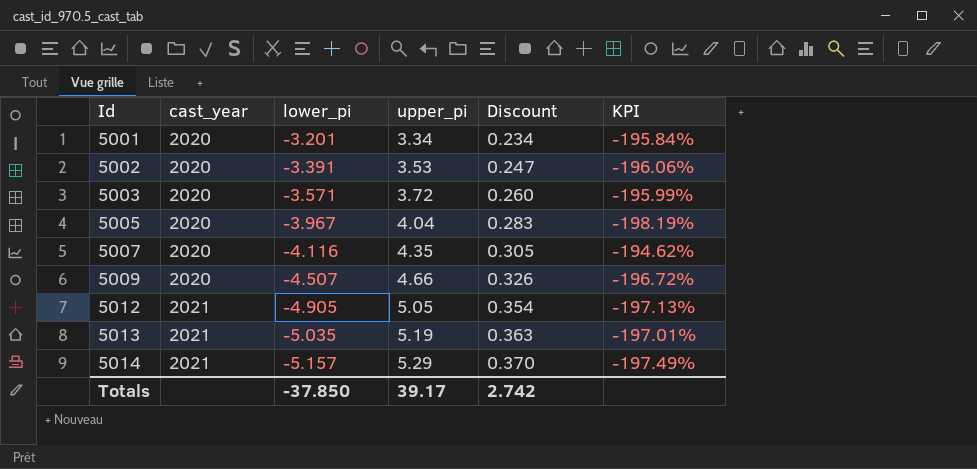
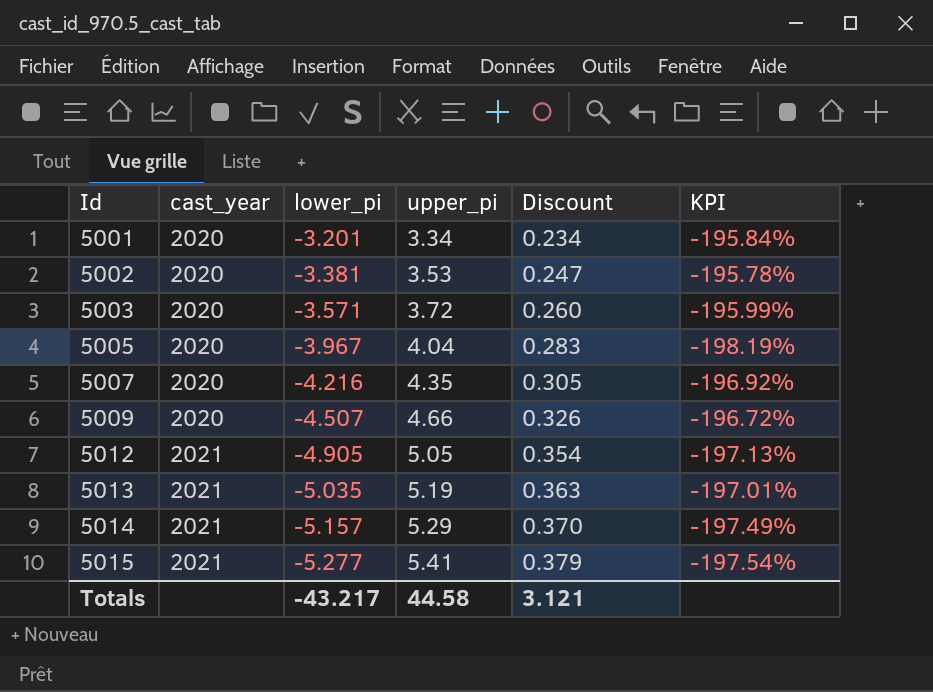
5002 | lower_pi: -3.391 -> -3.381
5002 | KPI: -196.06% -> -195.78%
5007 | lower_pi: -4.116 -> -4.216
5007 | KPI: -194.62% -> -196.92%
row 5015: none -> 2021 | -5.277 | 5.41 | 0.379 | -197.54%
Totals | lower_pi: -37.850 -> -43.217
Totals | upper_pi: 39.17 -> 44.58
Totals | Discount: 2.742 -> 3.121

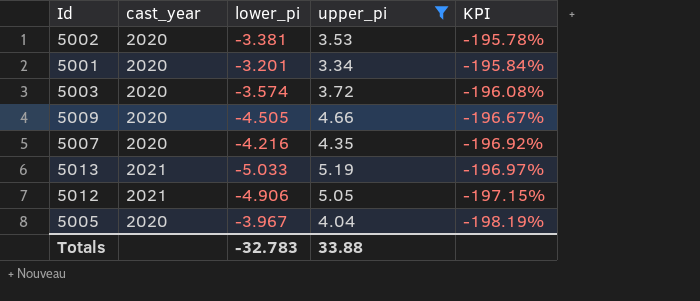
filter: none -> upper_pi <= 5.19
row order: Id ascending -> KPI descending
column Discount | formula: [upper_pi] * 0.07 -> none
5003 | lower_pi: -3.571 -> -3.574
5003 | KPI: -195.99% -> -196.08%
5009 | lower_pi: -4.507 -> -4.505
5009 | KPI: -196.72% -> -196.67%
5013 | lower_pi: -5.035 -> -5.033
5013 | KPI: -197.01% -> -196.97%
5012 | lower_pi: -4.905 -> -4.906
5012 | KPI: -197.13% -> -197.15%
Totals | lower_pi: -43.217 -> -32.783
Totals | upper_pi: 44.58 -> 33.88

